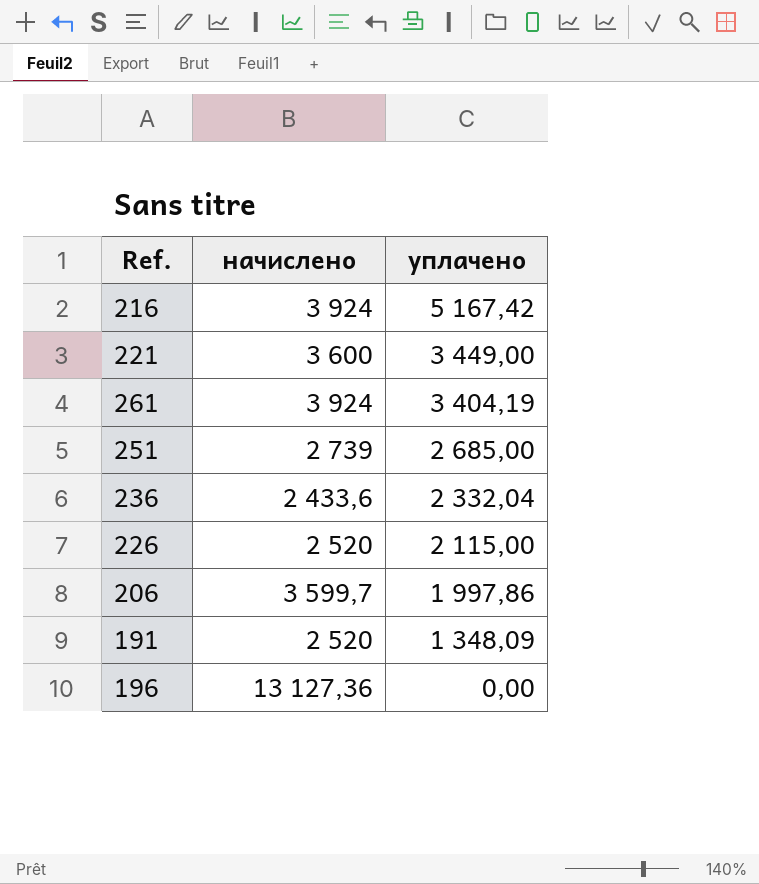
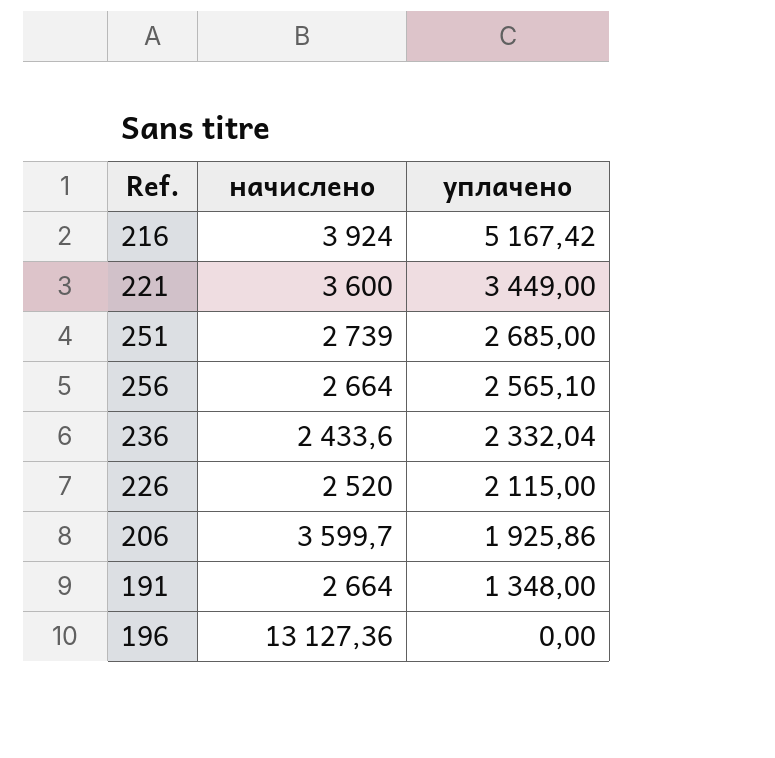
row 261: 3 924 | 3 404,19 -> none
row 256: none -> 2 664 | 2 565,10
206 | уплачено: 1 997,86 -> 1 925,86
191 | начислено: 2 520 -> 2 664
191 | уплачено: 1 348,09 -> 1 348,00

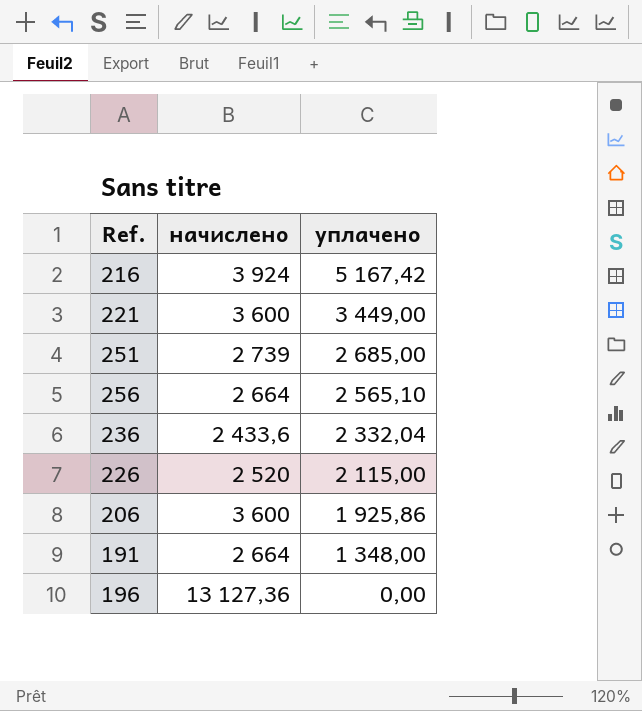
206 | начислено: 3 599,7 -> 3 600

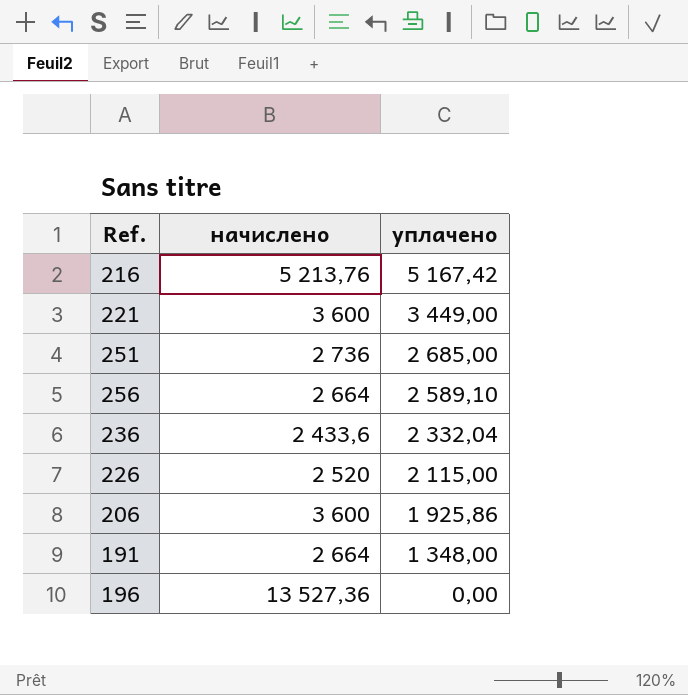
216 | начислено: 3 924 -> 5 213,76
251 | начислено: 2 739 -> 2 736
256 | уплачено: 2 565,10 -> 2 589,10
196 | начислено: 13 127,36 -> 13 527,36

